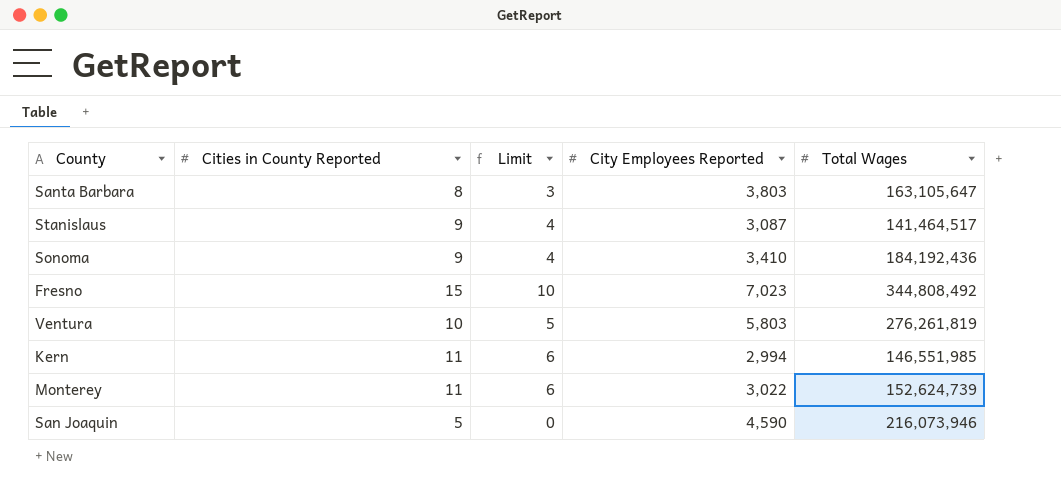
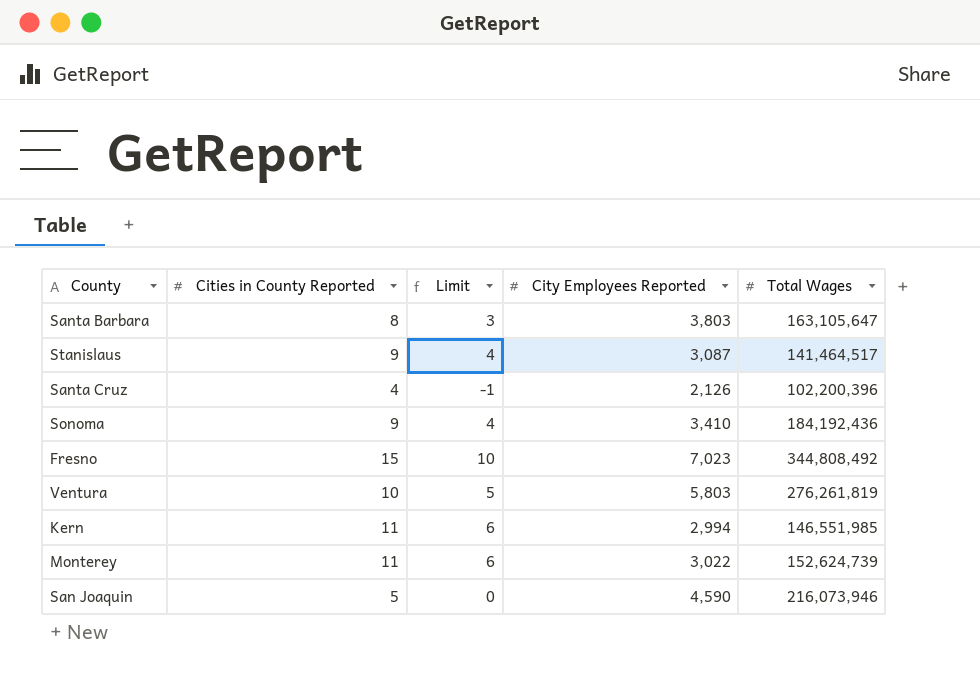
row Santa Cruz: none -> 4 | -1 | 2,126 | 102,200,396

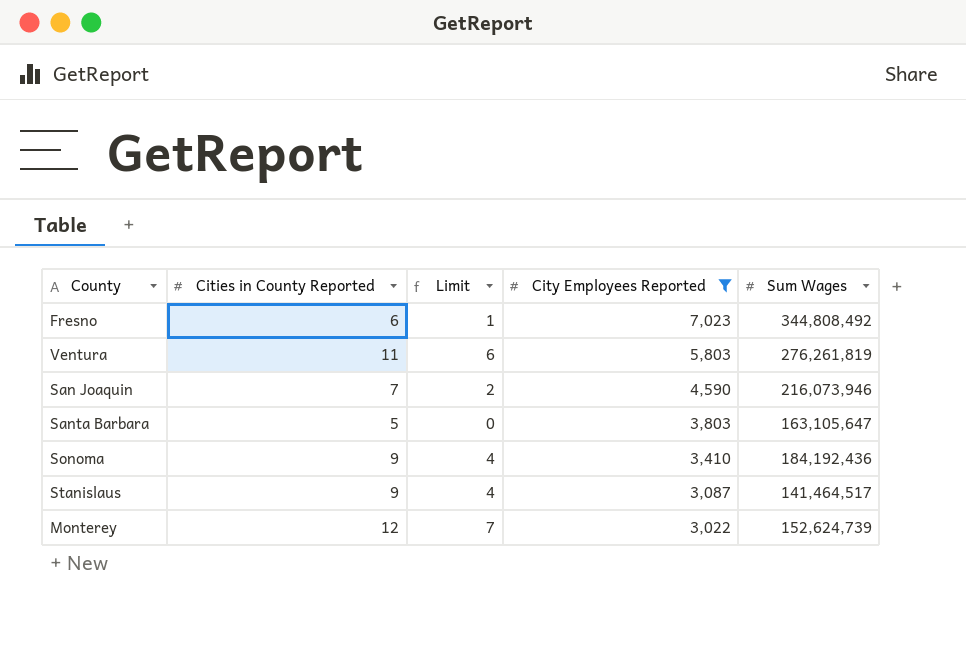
filter: none -> City Employees Reported >= 3,022
row order: none -> City Employees Reported descending
column name: Total Wages -> Sum Wages
Fresno | Cities in County Reported: 15 -> 6
Fresno | Limit: 10 -> 1
Ventura | Cities in County Reported: 10 -> 11
Ventura | Limit: 5 -> 6
San Joaquin | Cities in County Reported: 5 -> 7
San Joaquin | Limit: 0 -> 2
Santa Barbara | Cities in County Reported: 8 -> 5
Santa Barbara | Limit: 3 -> 0
Monterey | Cities in County Reported: 11 -> 12
Monterey | Limit: 6 -> 7

